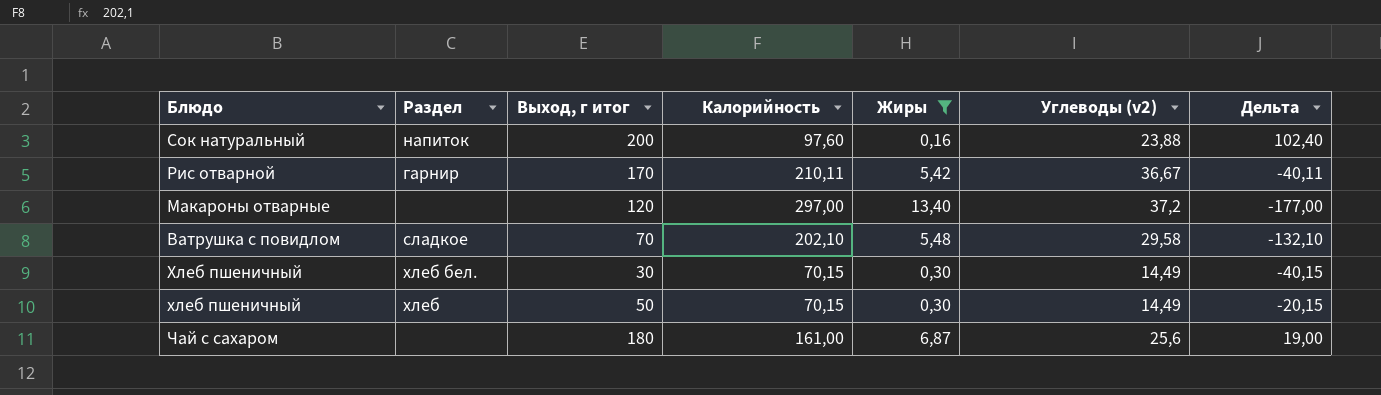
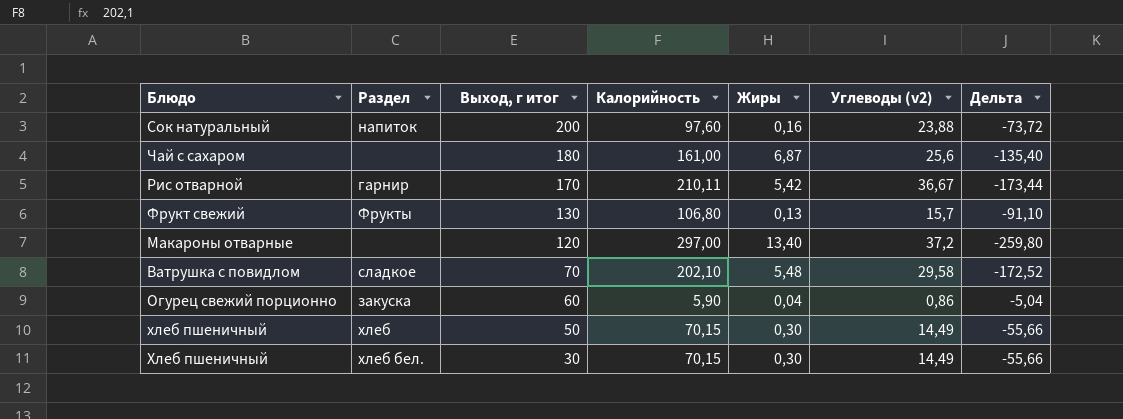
filter: Жиры >= 0,16 -> none
row order: none -> Выход, г итог descending
column Дельта | formula: [Выход, г итог] - [Калорийность] -> [Углеводы (v2)] - [Калорийность]

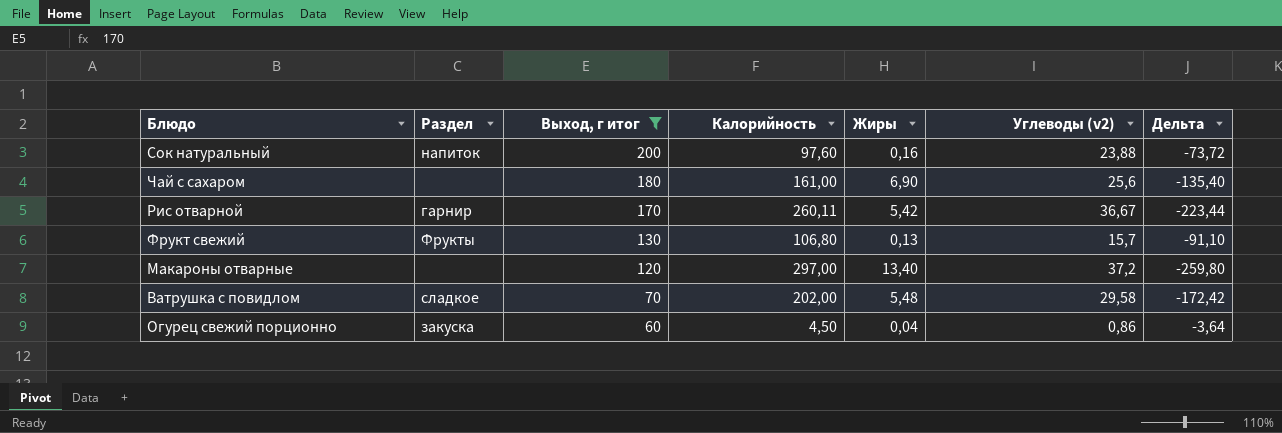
filter: none -> Выход, г итог >= 60
Чай с сахаром | Жиры: 6,87 -> 6,90
Рис отварной | Калорийность: 210,11 -> 260,11
Рис отварной | Дельта: -173,44 -> -223,44
Ватрушка с повидлом | Калорийность: 202,10 -> 202,00
Ватрушка с повидлом | Дельта: -172,52 -> -172,42
Огурец свежий порционно | Калорийность: 5,90 -> 4,50
Огурец свежий порционно | Дельта: -5,04 -> -3,64

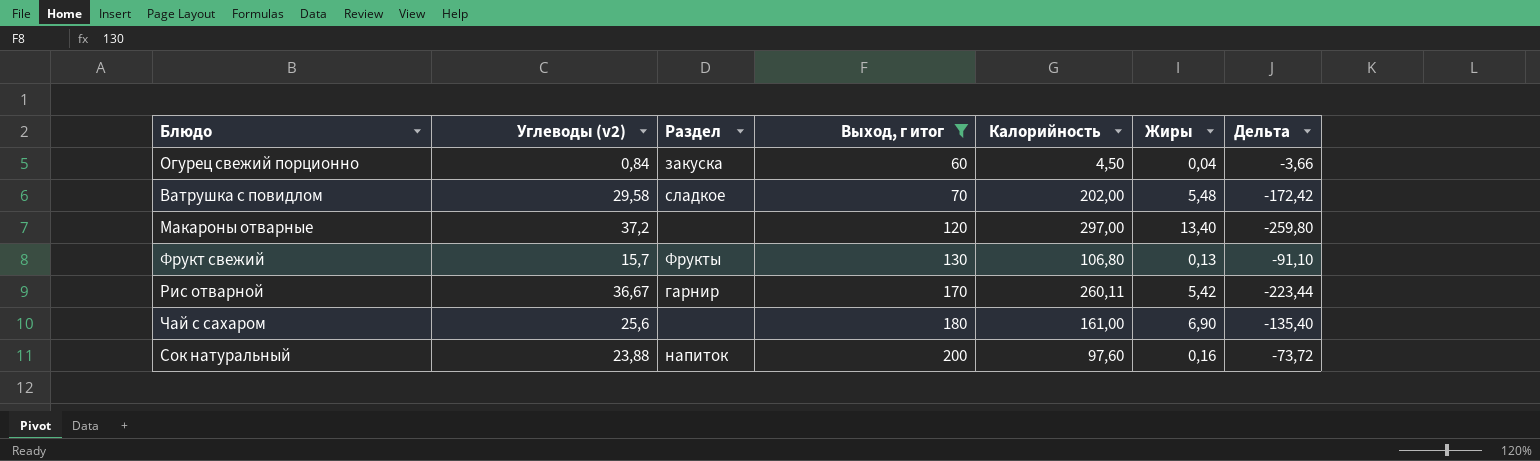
row order: Выход, г итог descending -> Выход, г итог ascending
column Углеводы (v2) | position: 6 -> 2
Огурец свежий порционно | Углеводы (v2): 0,86 -> 0,84
Огурец свежий порционно | Дельта: -3,64 -> -3,66

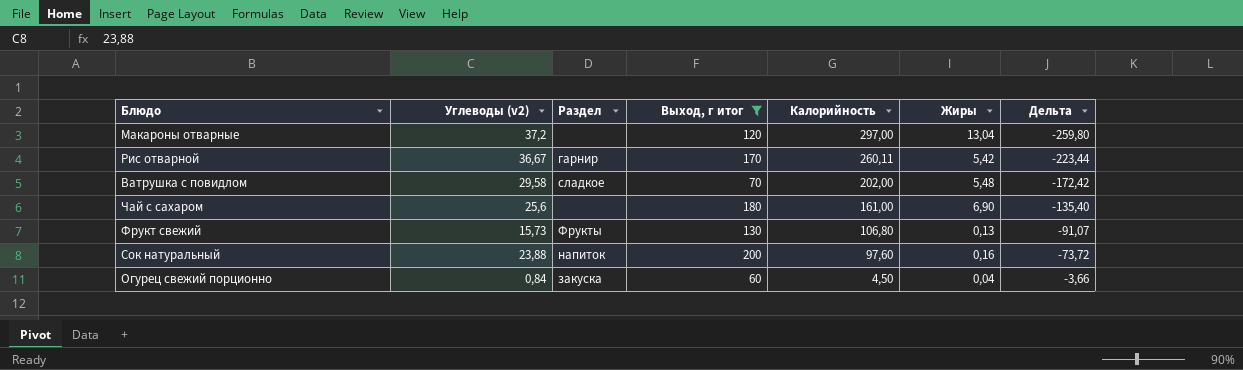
row order: Выход, г итог ascending -> Калорийность descending
Макароны отварные | Жиры: 13,40 -> 13,04
Фрукт свежий | Углеводы (v2): 15,7 -> 15,73
Фрукт свежий | Дельта: -91,10 -> -91,07

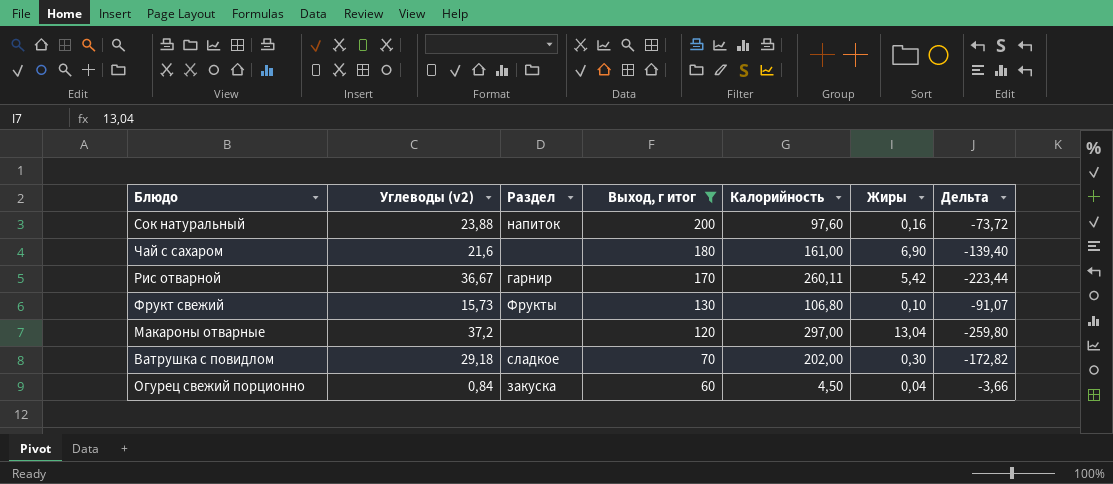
row order: Калорийность descending -> Выход, г итог descending
Чай с сахаром | Углеводы (v2): 25,6 -> 21,6
Чай с сахаром | Дельта: -135,40 -> -139,40
Фрукт свежий | Жиры: 0,13 -> 0,10
Ватрушка с повидлом | Углеводы (v2): 29,58 -> 29,18
Ватрушка с повидлом | Жиры: 5,48 -> 0,30
Ватрушка с повидлом | Дельта: -172,42 -> -172,82

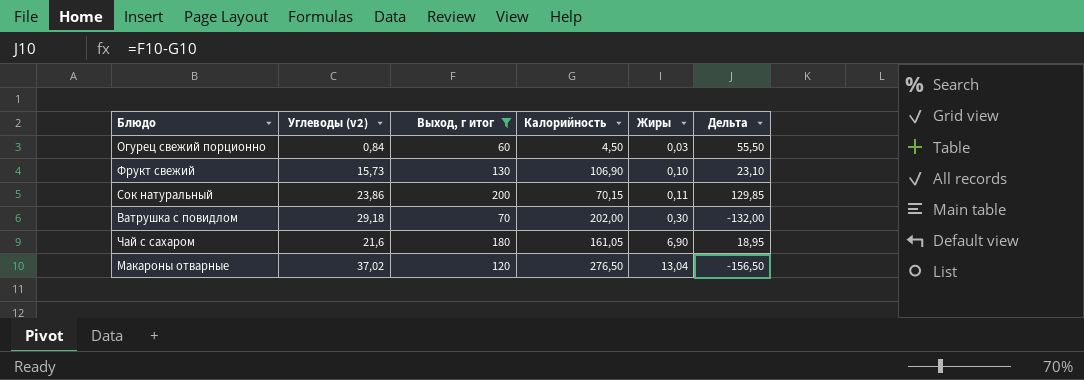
row order: Выход, г итог descending -> Жиры ascending
column Раздел | position: 3 -> none
column Дельта | formula: [Углеводы (v2)] - [Калорийность] -> [Выход, г итог] - [Калорийность]
row Рис отварной: 36,67 | гарнир | 170 | 260,11 | 5,42 | -223,44 -> none
Огурец свежий порционно | Жиры: 0,04 -> 0,03
Фрукт свежий | Калорийность: 106,80 -> 106,90
Сок натуральный | Углеводы (v2): 23,88 -> 23,86
Сок натуральный | Калорийность: 97,60 -> 70,15
Сок натуральный | Жиры: 0,16 -> 0,11
Чай с сахаром | Калорийность: 161,00 -> 161,05
Макароны отварные | Углеводы (v2): 37,2 -> 37,02
Макароны отварные | Калорийность: 297,00 -> 276,50

